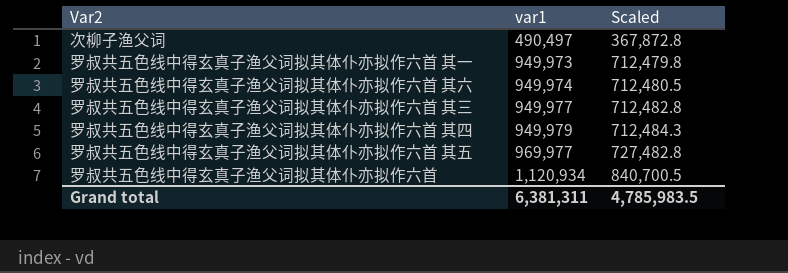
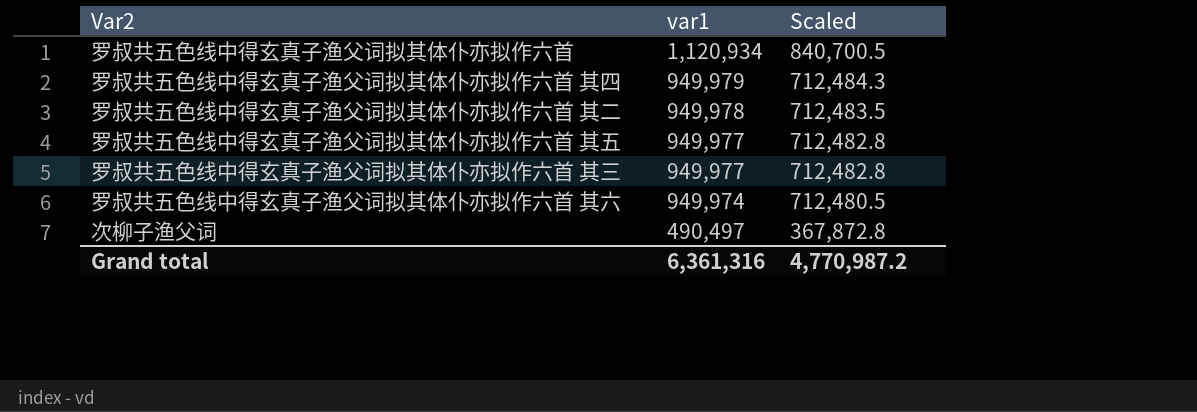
row order: var1 ascending -> var1 descending
row 罗叔共五色线中得玄真子渔父词拟其体仆亦拟作六首 其一: 949,973 | 712,479.8 -> none
row 罗叔共五色线中得玄真子渔父词拟其体仆亦拟作六首 其二: none -> 949,978 | 712,483.5
罗叔共五色线中得玄真子渔父词拟其体仆亦拟作六首 其五 | var1: 969,977 -> 949,977
罗叔共五色线中得玄真子渔父词拟其体仆亦拟作六首 其五 | Scaled: 727,482.8 -> 712,482.8
Grand total | var1: 6,381,311 -> 6,361,316
Grand total | Scaled: 4,785,983.5 -> 4,770,987.2

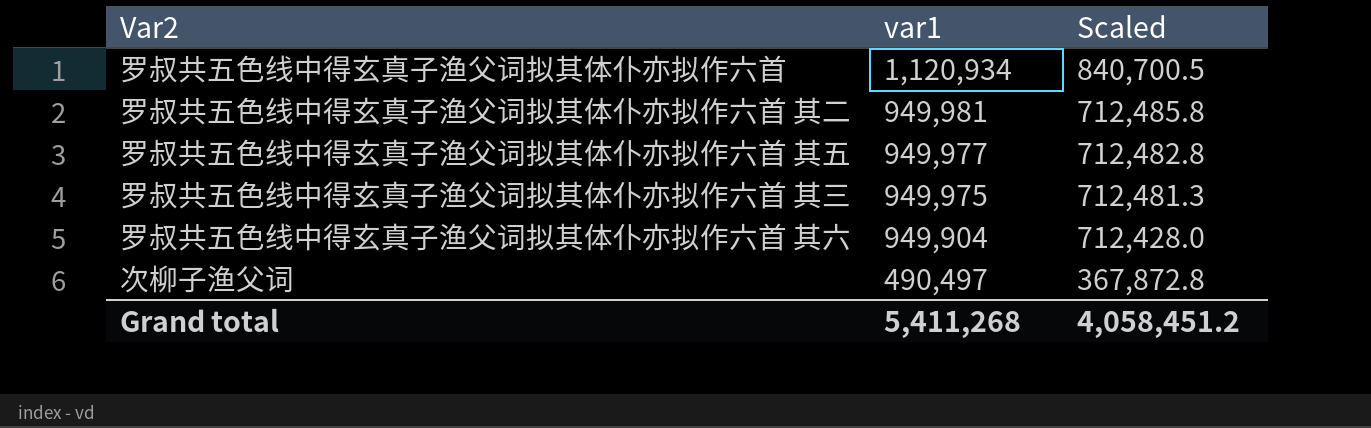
row 罗叔共五色线中得玄真子渔父词拟其体仆亦拟作六首 其四: 949,979 | 712,484.3 -> none
罗叔共五色线中得玄真子渔父词拟其体仆亦拟作六首 其二 | var1: 949,978 -> 949,981
罗叔共五色线中得玄真子渔父词拟其体仆亦拟作六首 其二 | Scaled: 712,483.5 -> 712,485.8
罗叔共五色线中得玄真子渔父词拟其体仆亦拟作六首 其三 | var1: 949,977 -> 949,975
罗叔共五色线中得玄真子渔父词拟其体仆亦拟作六首 其三 | Scaled: 712,482.8 -> 712,481.3
罗叔共五色线中得玄真子渔父词拟其体仆亦拟作六首 其六 | var1: 949,974 -> 949,904
罗叔共五色线中得玄真子渔父词拟其体仆亦拟作六首 其六 | Scaled: 712,480.5 -> 712,428.0
Grand total | var1: 6,361,316 -> 5,411,268
Grand total | Scaled: 4,770,987.2 -> 4,058,451.2

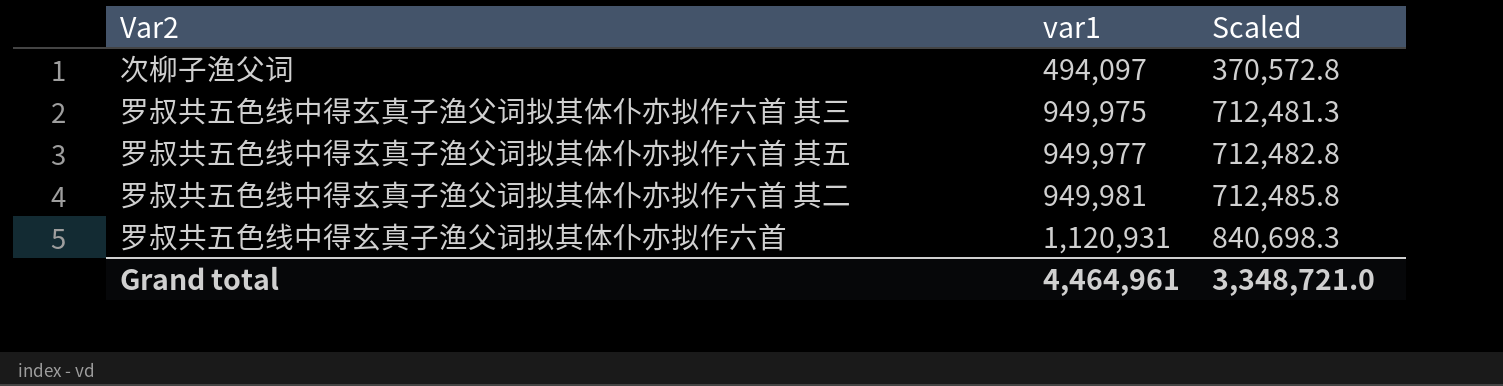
row order: var1 descending -> var1 ascending
row 罗叔共五色线中得玄真子渔父词拟其体仆亦拟作六首 其六: 949,904 | 712,428.0 -> none
次柳子渔父词 | var1: 490,497 -> 494,097
次柳子渔父词 | Scaled: 367,872.8 -> 370,572.8
罗叔共五色线中得玄真子渔父词拟其体仆亦拟作六首 | var1: 1,120,934 -> 1,120,931
罗叔共五色线中得玄真子渔父词拟其体仆亦拟作六首 | Scaled: 840,700.5 -> 840,698.3
Grand total | var1: 5,411,268 -> 4,464,961
Grand total | Scaled: 4,058,451.2 -> 3,348,721.0

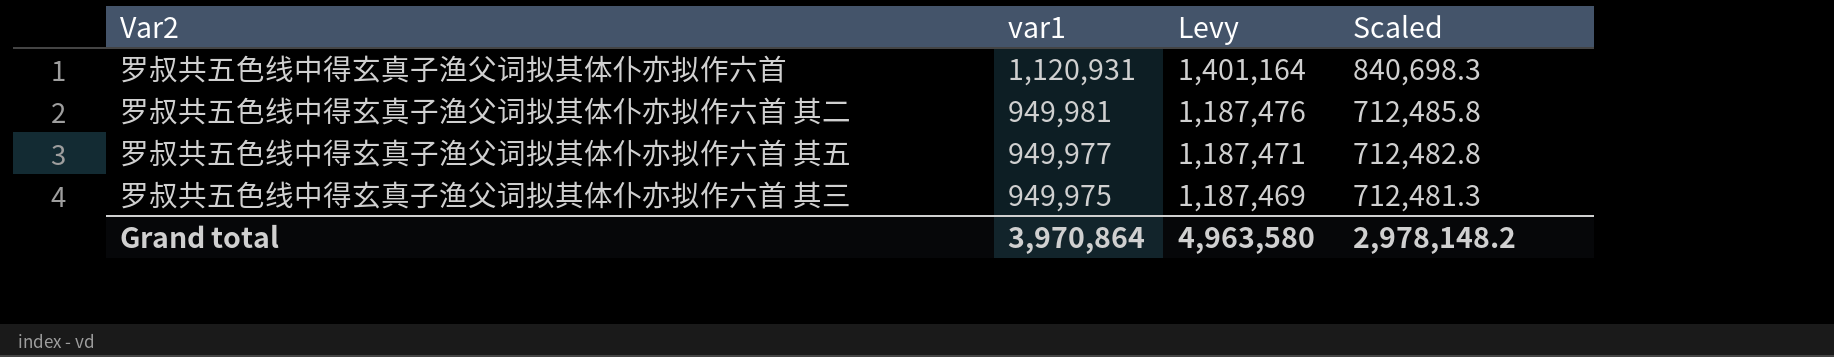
row order: var1 ascending -> var1 descending
column Levy | formula: none -> [var1] * 1.25
row 次柳子渔父词: 494,097 | 370,572.8 -> none
Grand total | var1: 4,464,961 -> 3,970,864
Grand total | Scaled: 3,348,721.0 -> 2,978,148.2

